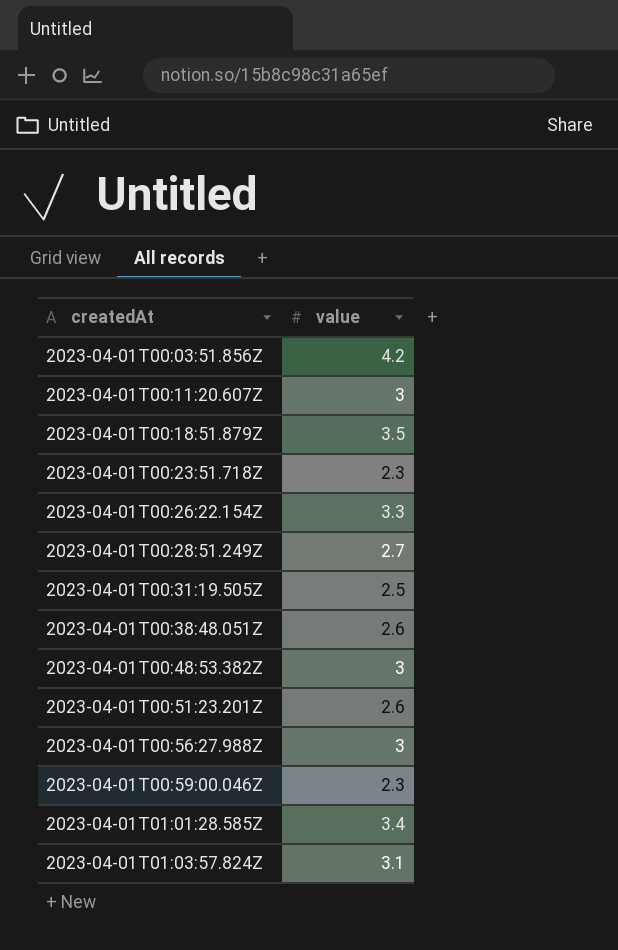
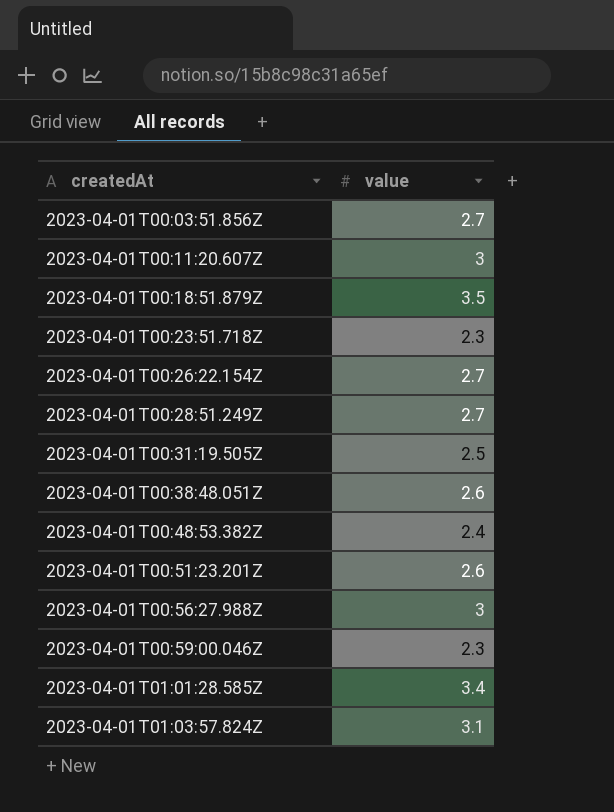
2023-04-01T00:03:51.856Z | value: 4.2 -> 2.7
2023-04-01T00:26:22.154Z | value: 3.3 -> 2.7
2023-04-01T00:48:53.382Z | value: 3 -> 2.4

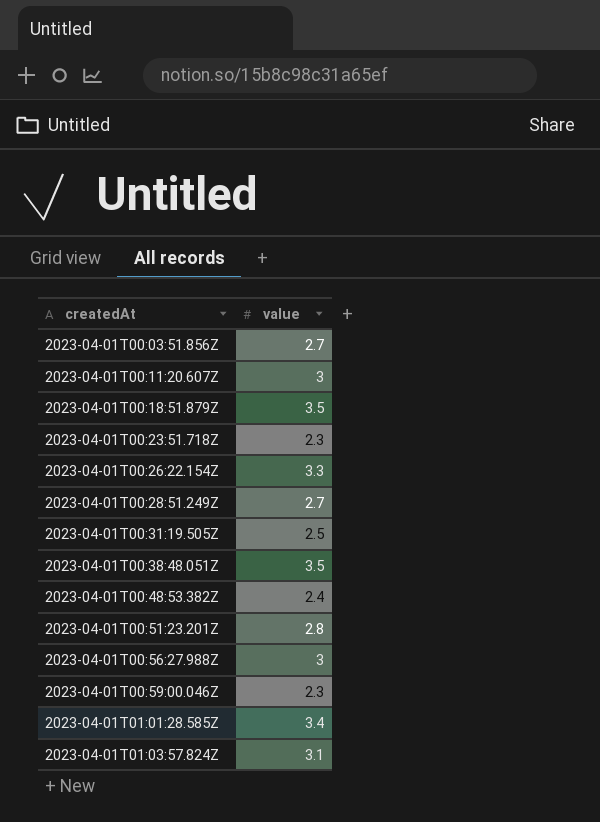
2023-04-01T00:26:22.154Z | value: 2.7 -> 3.3
2023-04-01T00:38:48.051Z | value: 2.6 -> 3.5
2023-04-01T00:51:23.201Z | value: 2.6 -> 2.8

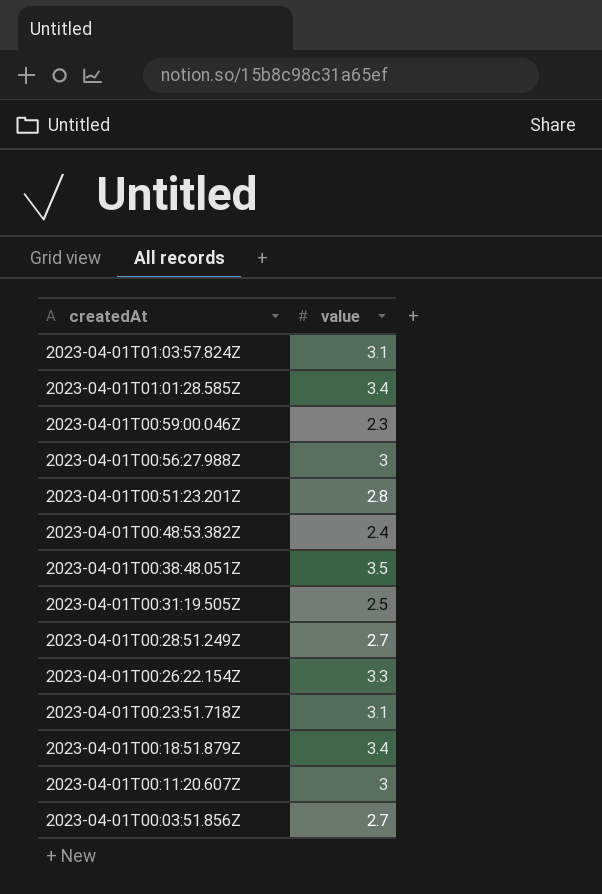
row order: createdAt ascending -> createdAt descending
2023-04-01T00:23:51.718Z | value: 2.3 -> 3.1
2023-04-01T00:18:51.879Z | value: 3.5 -> 3.4

